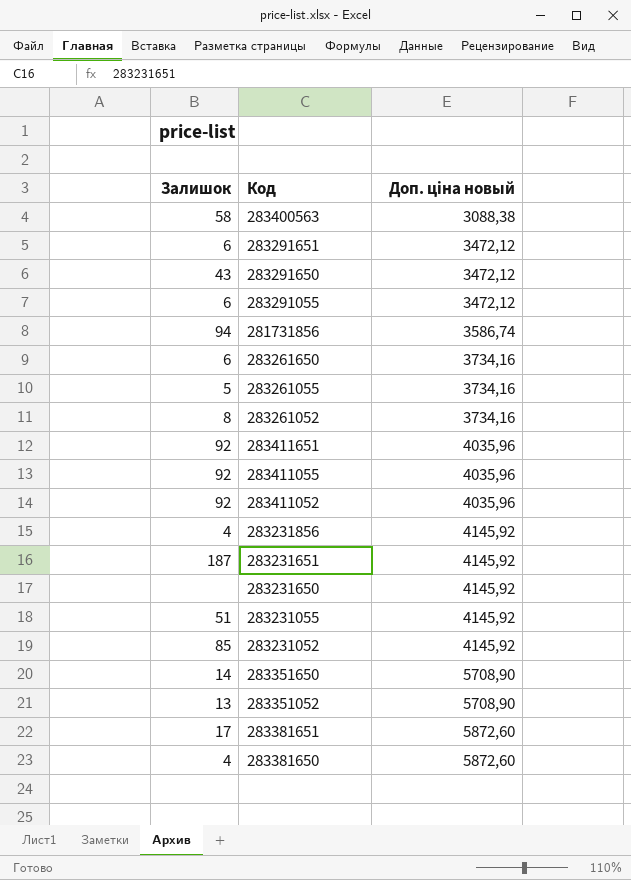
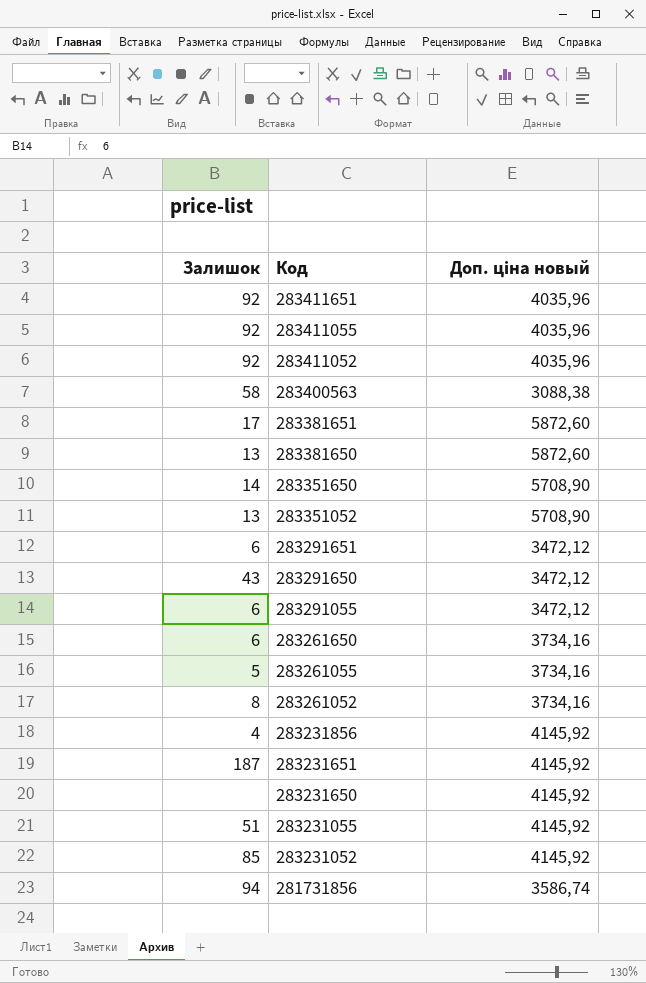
row order: Доп. ціна новый ascending -> Код descending
283381650 | Залишок: 4 -> 13

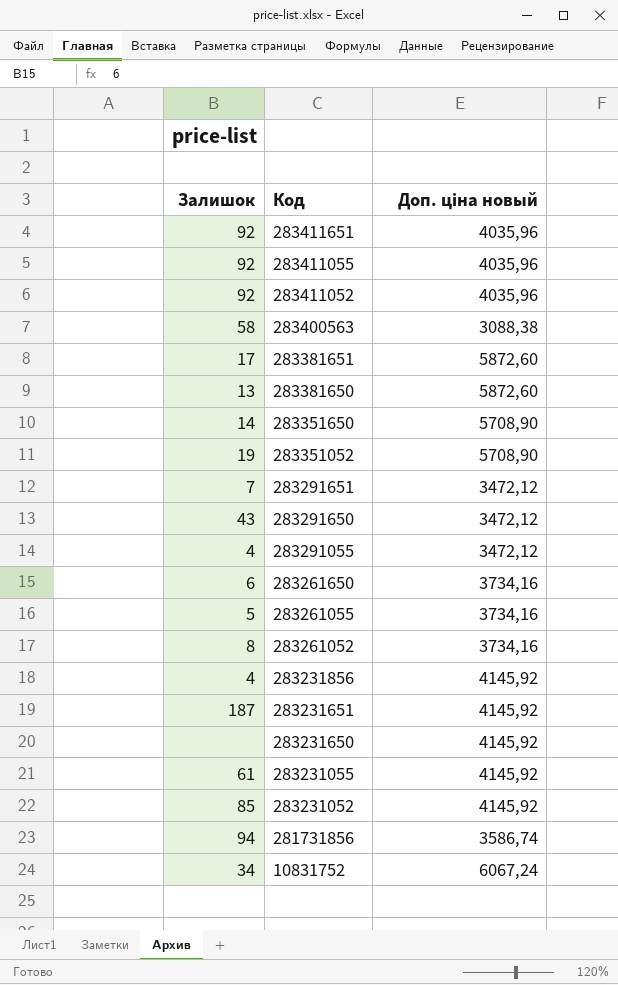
283351052 | Залишок: 13 -> 19
283291651 | Залишок: 6 -> 7
283291055 | Залишок: 6 -> 4
283231055 | Залишок: 51 -> 61
row 10831752: none -> 34 | 6067,24

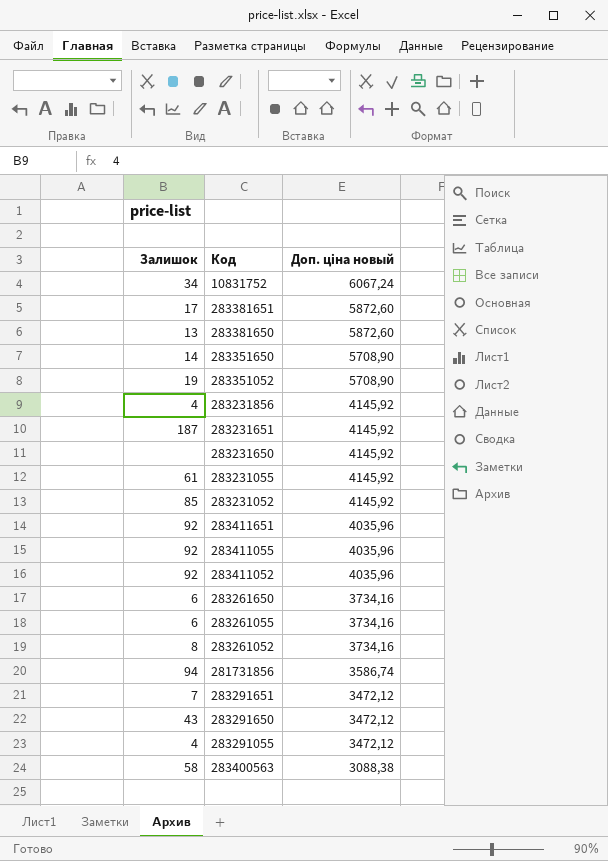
row order: Код descending -> Доп. ціна новый descending
283261055 | Залишок: 5 -> 6

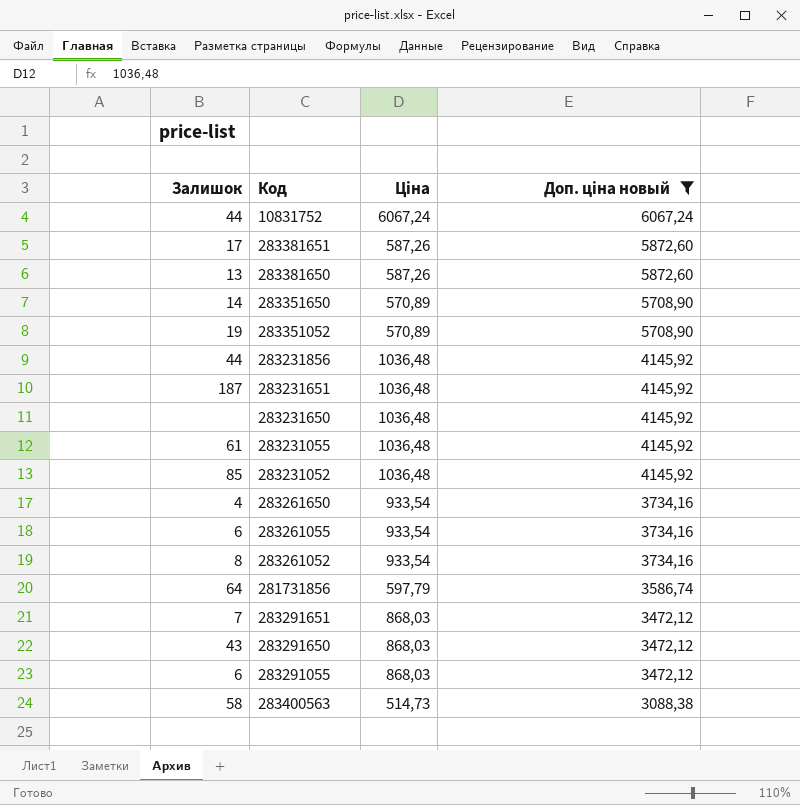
filter: none -> Доп. ціна новый != 4035,96
column Ціна | position: none -> 3
10831752 | Залишок: 34 -> 44
283231856 | Залишок: 4 -> 44
283261650 | Залишок: 6 -> 4
281731856 | Залишок: 94 -> 64
283291055 | Залишок: 4 -> 6

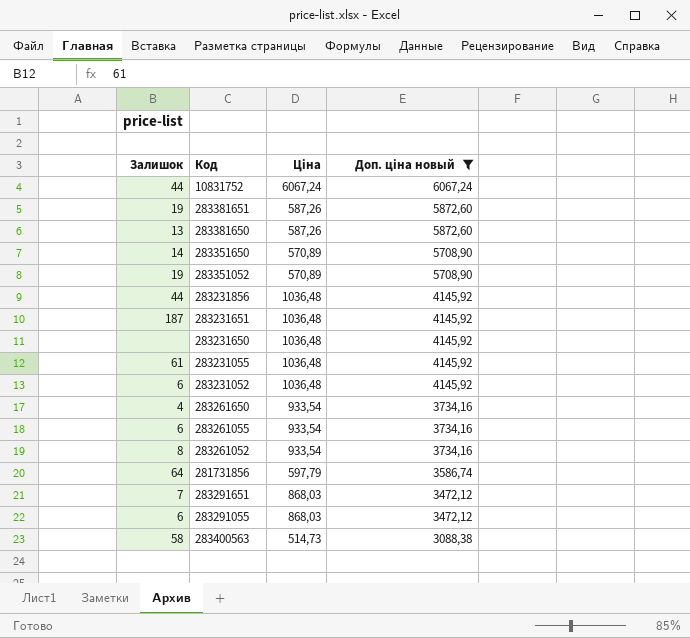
row 283291650: 43 | 868,03 | 3472,12 -> none
283381651 | Залишок: 17 -> 19
283231052 | Залишок: 85 -> 6

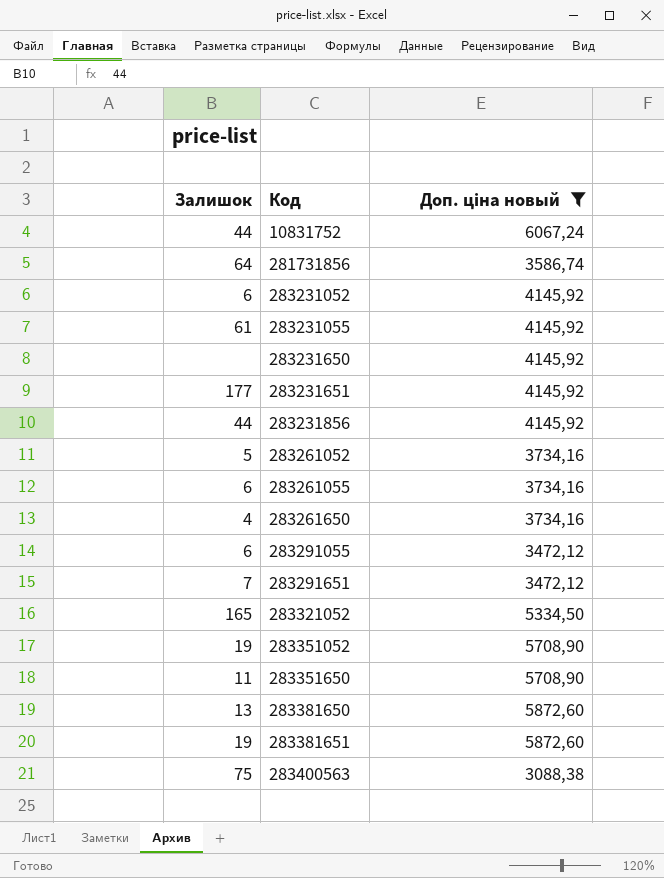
row order: Доп. ціна новый descending -> Код ascending
column Ціна | position: 3 -> none
283231651 | Залишок: 187 -> 177
283261052 | Залишок: 8 -> 5
row 283321052: none -> 165 | 5334,50
283351650 | Залишок: 14 -> 11
283400563 | Залишок: 58 -> 75

